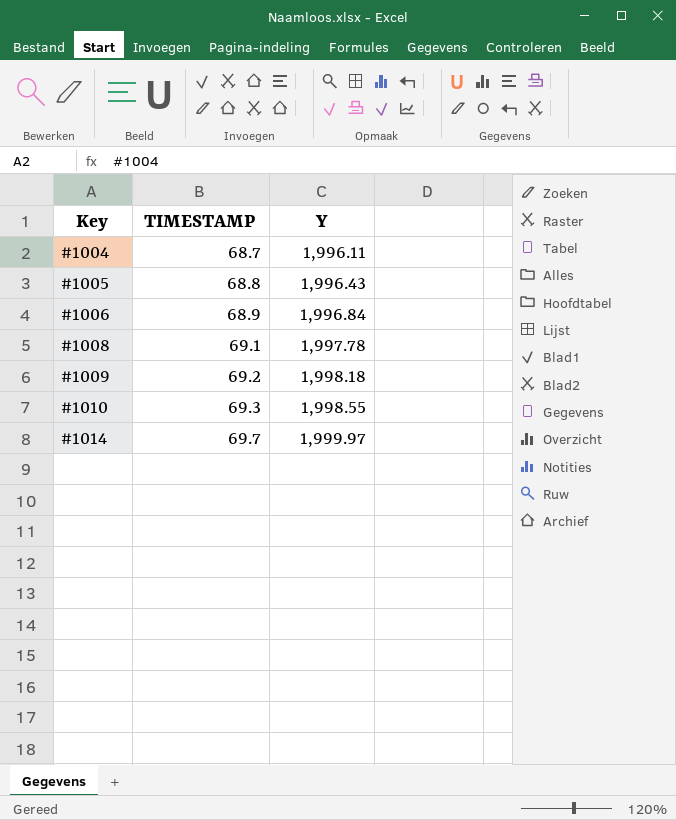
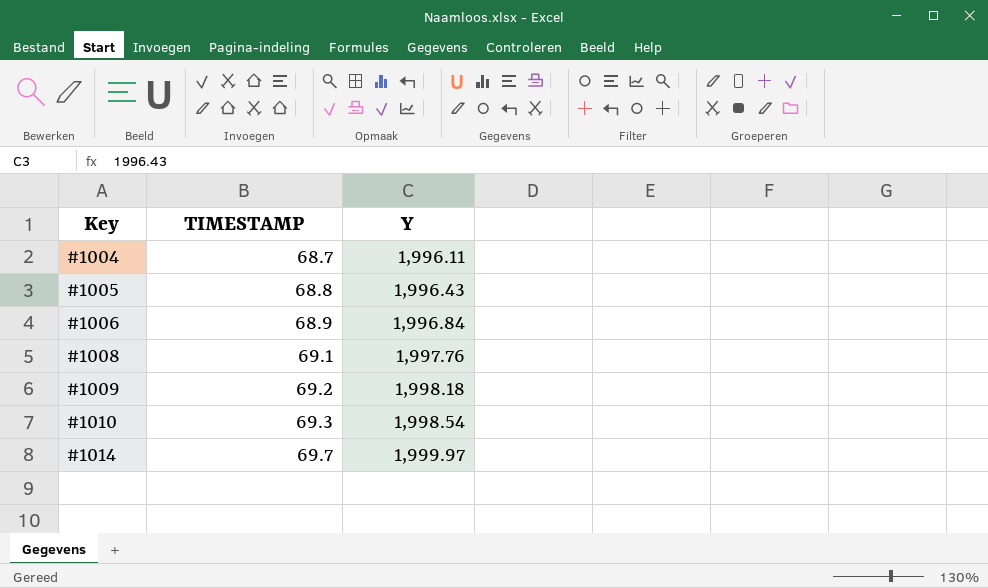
#1008 | Y: 1,997.78 -> 1,997.76
#1010 | Y: 1,998.55 -> 1,998.54

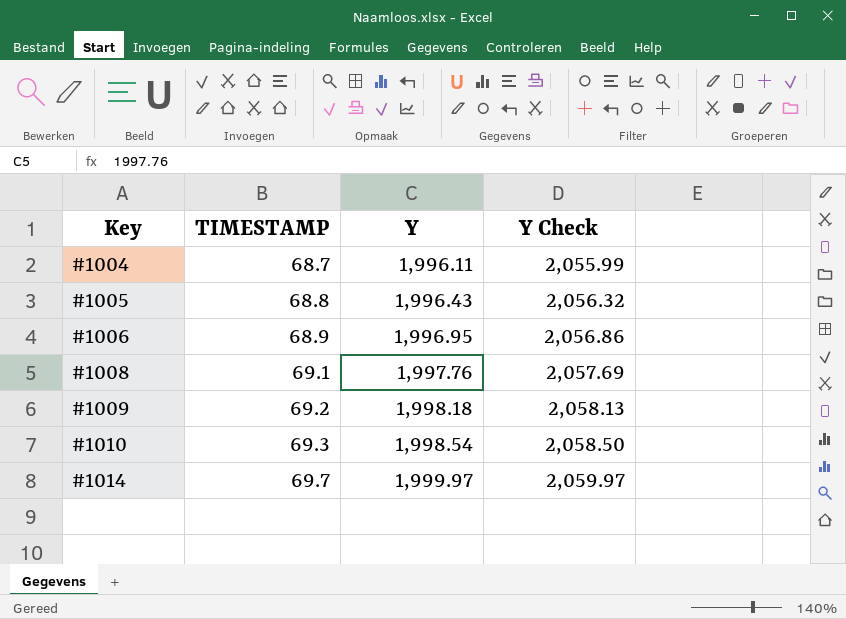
column Y Check | formula: none -> [Y] * 1.03
#1006 | Y: 1,996.84 -> 1,996.95

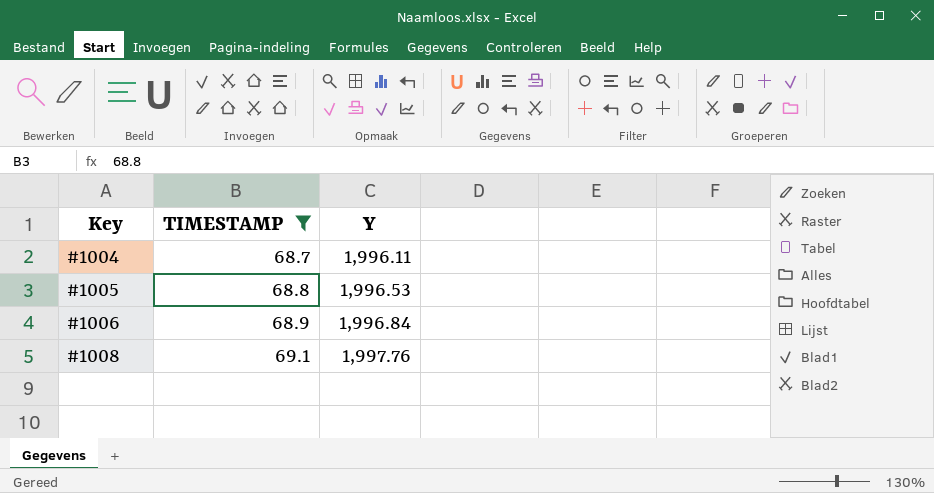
filter: none -> TIMESTAMP <= 69.1
column Y Check | formula: [Y] * 1.03 -> none
#1005 | Y: 1,996.43 -> 1,996.53
#1006 | Y: 1,996.95 -> 1,996.84

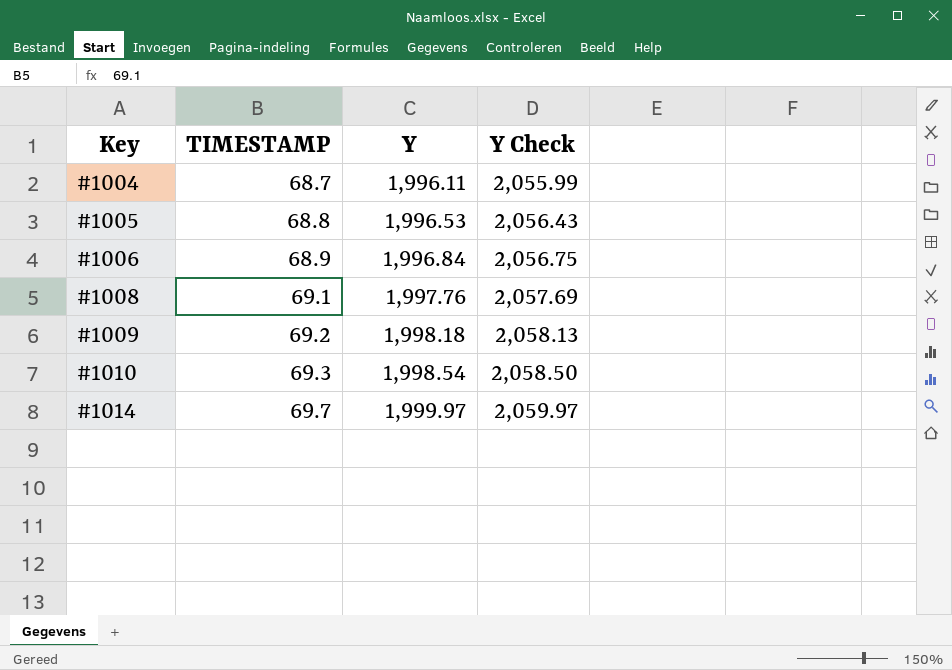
filter: TIMESTAMP <= 69.1 -> none
column Y Check | formula: none -> [Y] * 1.03

